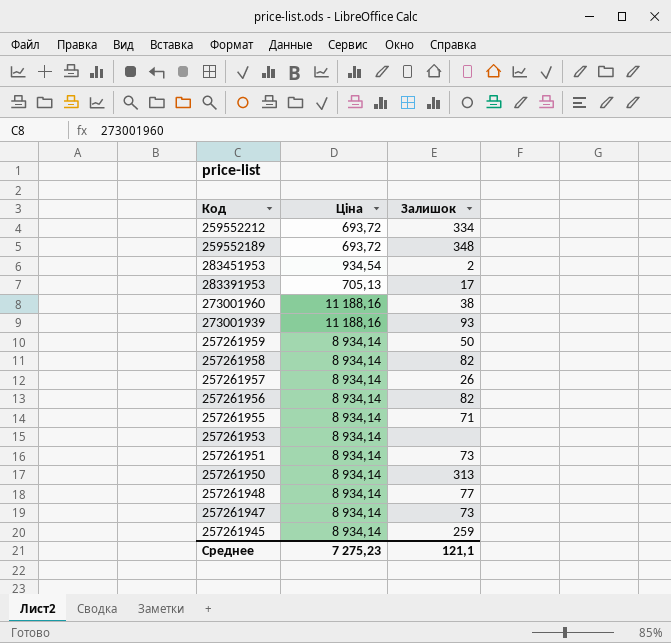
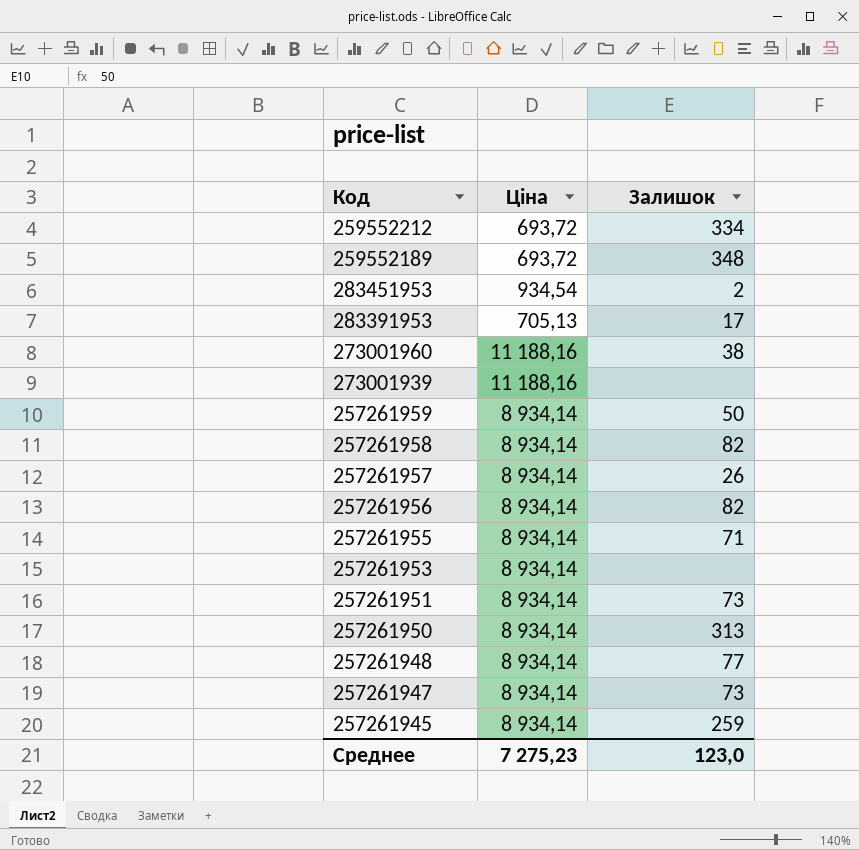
273001939 | Залишок: 93 -> none
Среднее | Залишок: 121,1 -> 123,0

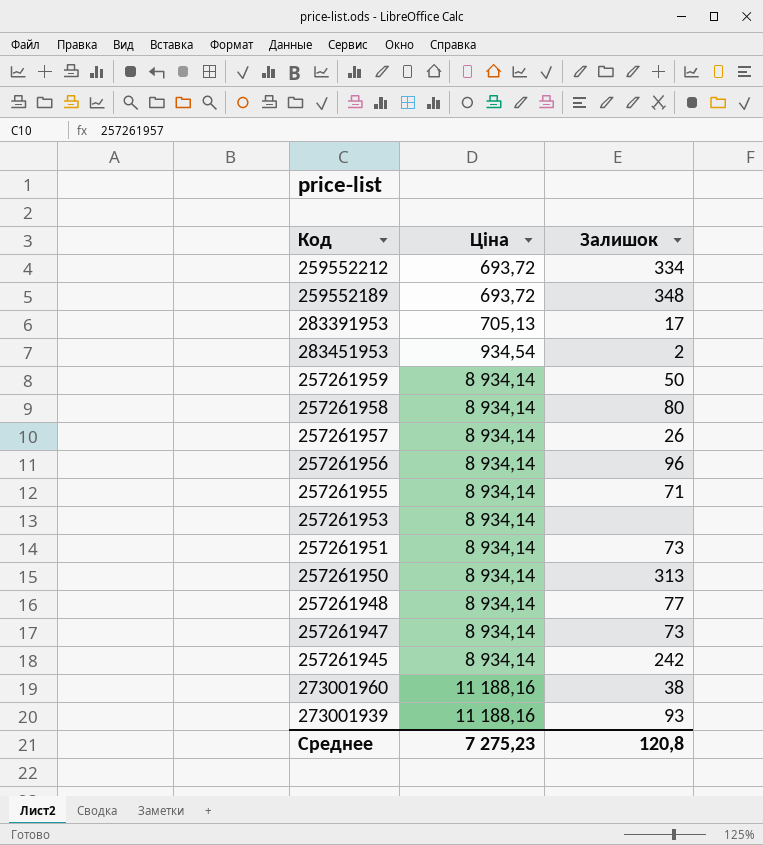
row order: none -> Ціна ascending
257261958 | Залишок: 82 -> 80
257261956 | Залишок: 82 -> 96
257261945 | Залишок: 259 -> 242
273001939 | Залишок: none -> 93
Среднее | Залишок: 123,0 -> 120,8

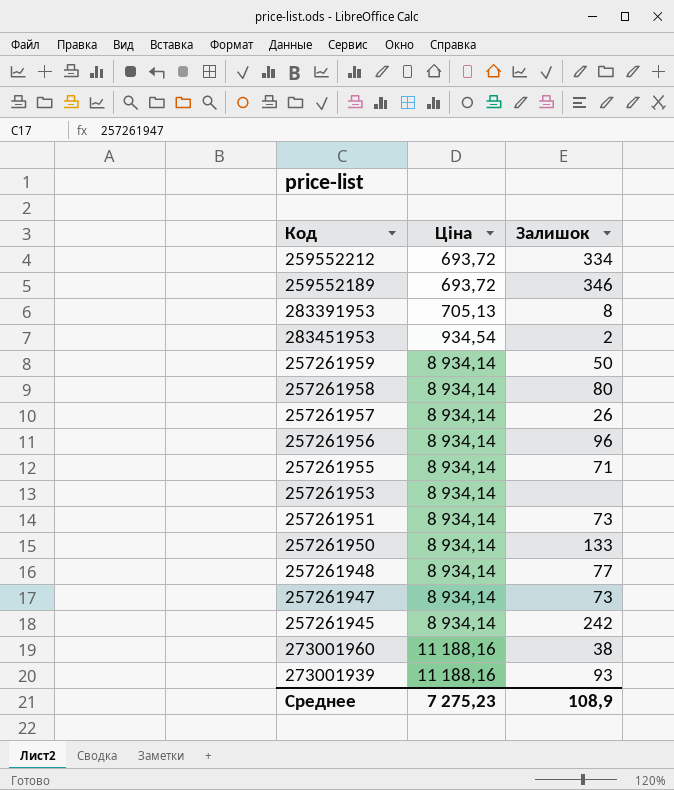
259552189 | Залишок: 348 -> 346
283391953 | Залишок: 17 -> 8
257261950 | Залишок: 313 -> 133
Среднее | Залишок: 120,8 -> 108,9

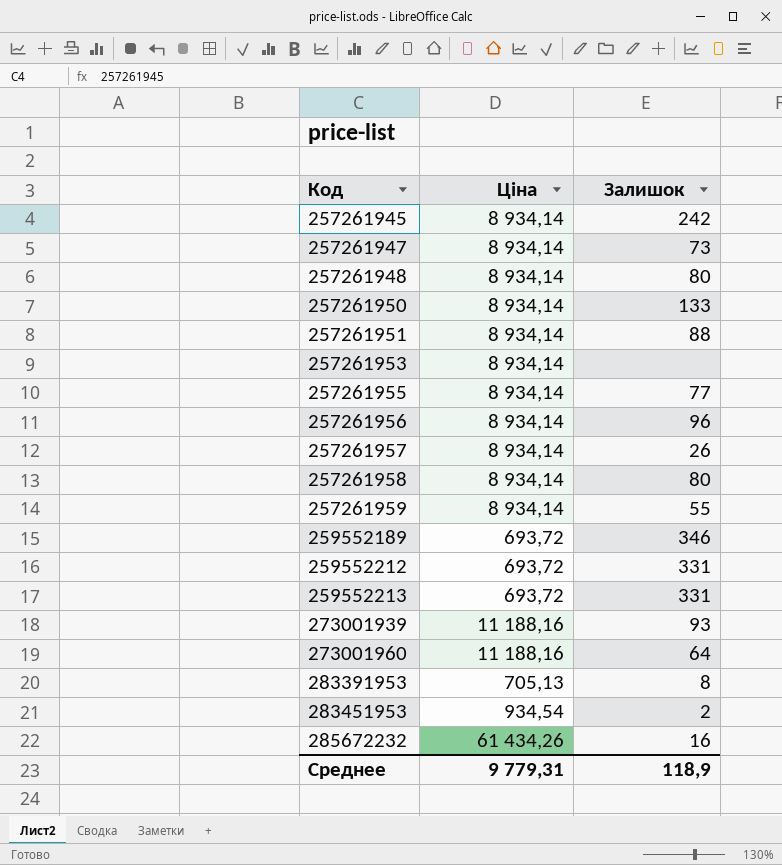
row order: Ціна ascending -> Код ascending
257261948 | Залишок: 77 -> 80
257261951 | Залишок: 73 -> 88
257261955 | Залишок: 71 -> 77
257261959 | Залишок: 50 -> 55
259552212 | Залишок: 334 -> 331
row 259552213: none -> 693,72 | 331
273001960 | Залишок: 38 -> 64
row 285672232: none -> 61 434,26 | 16
Среднее | Ціна: 7 275,23 -> 9 779,31
Среднее | Залишок: 108,9 -> 118,9

